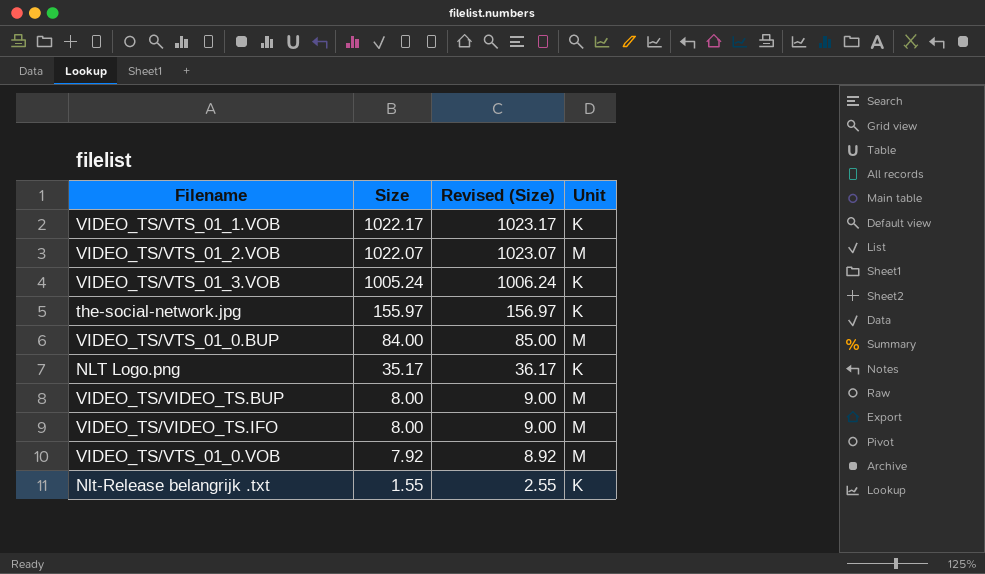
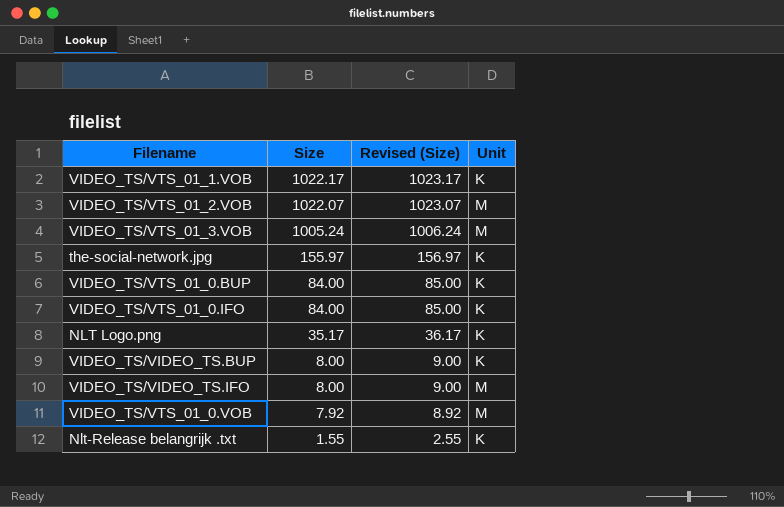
VIDEO_TS/VTS_01_3.VOB | Unit: K -> M
VIDEO_TS/VTS_01_0.BUP | Unit: M -> K
row VIDEO_TS/VTS_01_0.IFO: none -> 84.00 | 85.00 | K
VIDEO_TS/VIDEO_TS.BUP | Unit: M -> K

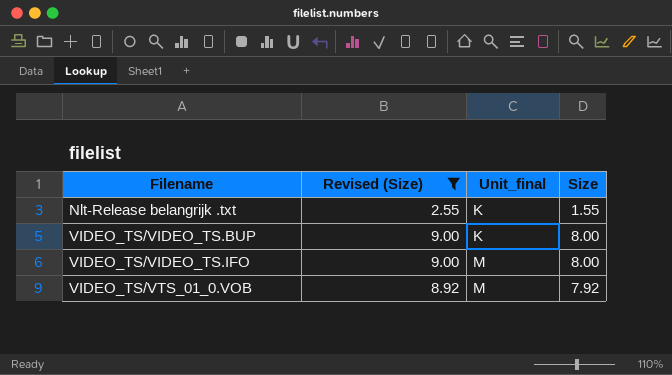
filter: none -> Revised (Size) <= 9.00
row order: Size descending -> Filename ascending
column name: Unit -> Unit_final
column Size | position: 2 -> 4

